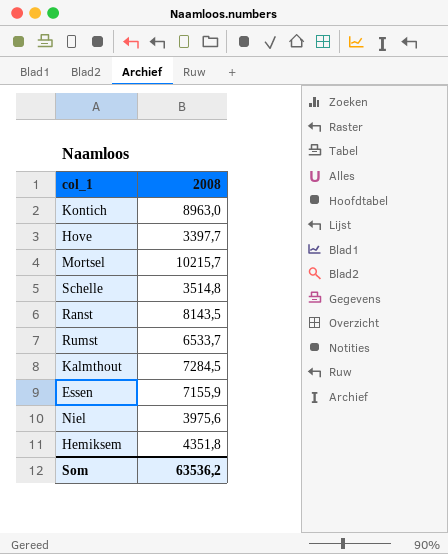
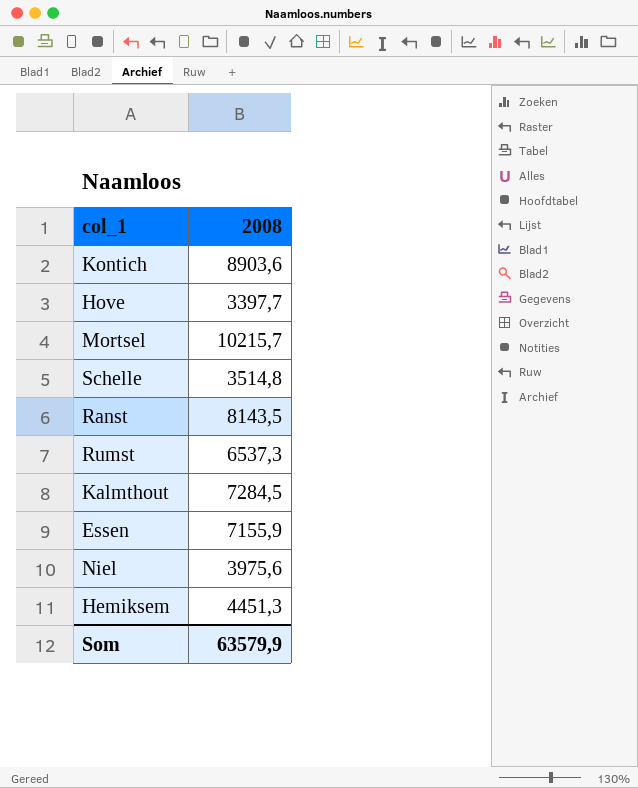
Kontich | 2008: 8963,0 -> 8903,6
Rumst | 2008: 6533,7 -> 6537,3
Hemiksem | 2008: 4351,8 -> 4451,3
Som | 2008: 63536,2 -> 63579,9

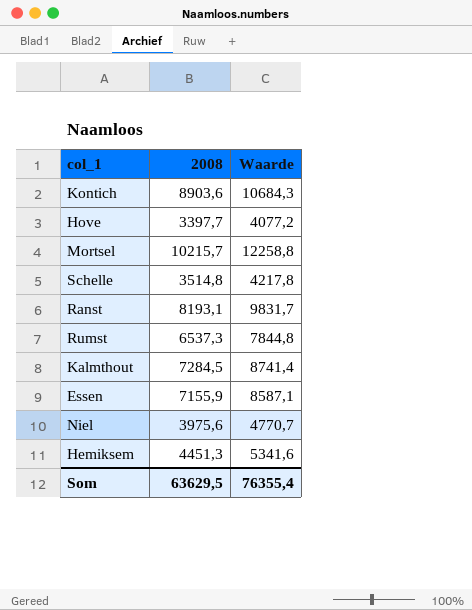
column Waarde | formula: none -> [2008] * 1,2
Ranst | 2008: 8143,5 -> 8193,1
Som | 2008: 63579,9 -> 63629,5

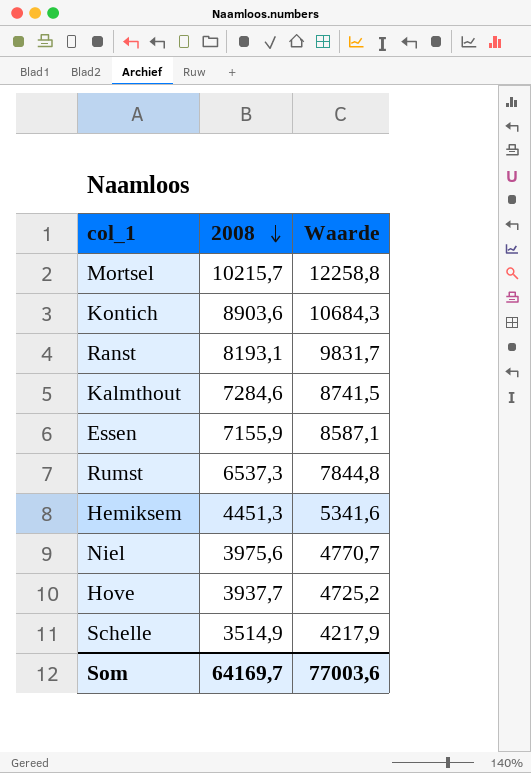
row order: none -> 2008 descending
Kalmthout | 2008: 7284,5 -> 7284,6
Kalmthout | Waarde: 8741,4 -> 8741,5
Hove | 2008: 3397,7 -> 3937,7
Hove | Waarde: 4077,2 -> 4725,2
Schelle | 2008: 3514,8 -> 3514,9
Schelle | Waarde: 4217,8 -> 4217,9
Som | 2008: 63629,5 -> 64169,7
Som | Waarde: 76355,4 -> 77003,6

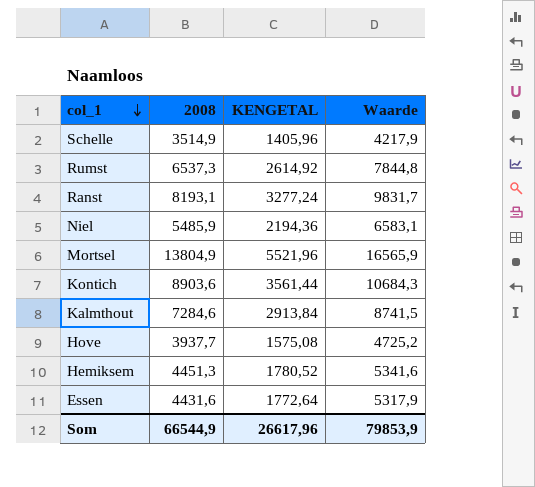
row order: 2008 descending -> col_1 descending
column KENGETAL | formula: none -> [2008] * 0,4
Niel | 2008: 3975,6 -> 5485,9
Niel | Waarde: 4770,7 -> 6583,1
Mortsel | 2008: 10215,7 -> 13804,9
Mortsel | Waarde: 12258,8 -> 16565,9
Essen | 2008: 7155,9 -> 4431,6
Essen | Waarde: 8587,1 -> 5317,9
Som | 2008: 64169,7 -> 66544,9
Som | Waarde: 77003,6 -> 79853,9

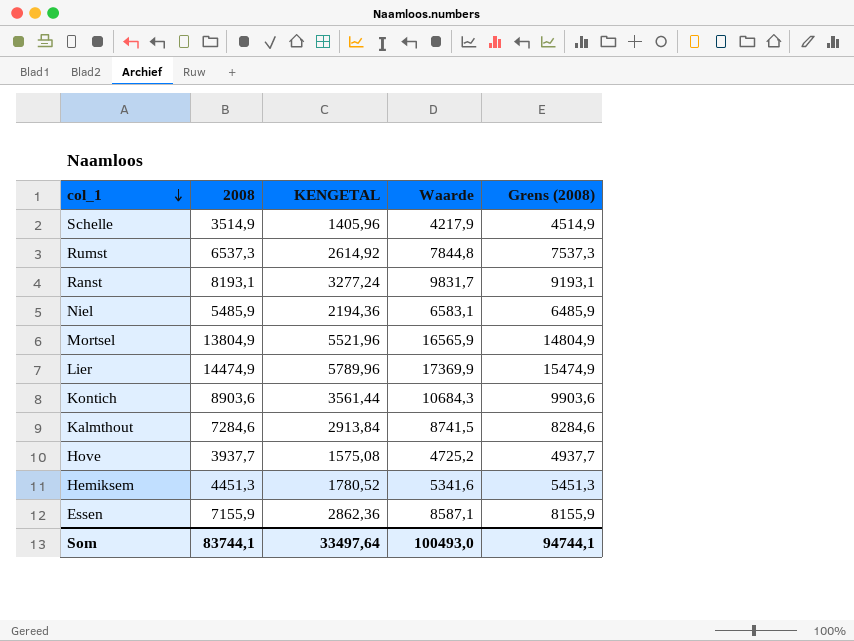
column Grens (2008) | formula: none -> [2008] + 1000
row Lier: none -> 14474,9 | 5789,96 | 17369,9 | 15474,9
Essen | 2008: 4431,6 -> 7155,9
Essen | KENGETAL: 1772,64 -> 2862,36
Essen | Waarde: 5317,9 -> 8587,1
Som | 2008: 66544,9 -> 83744,1
Som | KENGETAL: 26617,96 -> 33497,64
Som | Waarde: 79853,9 -> 100493,0

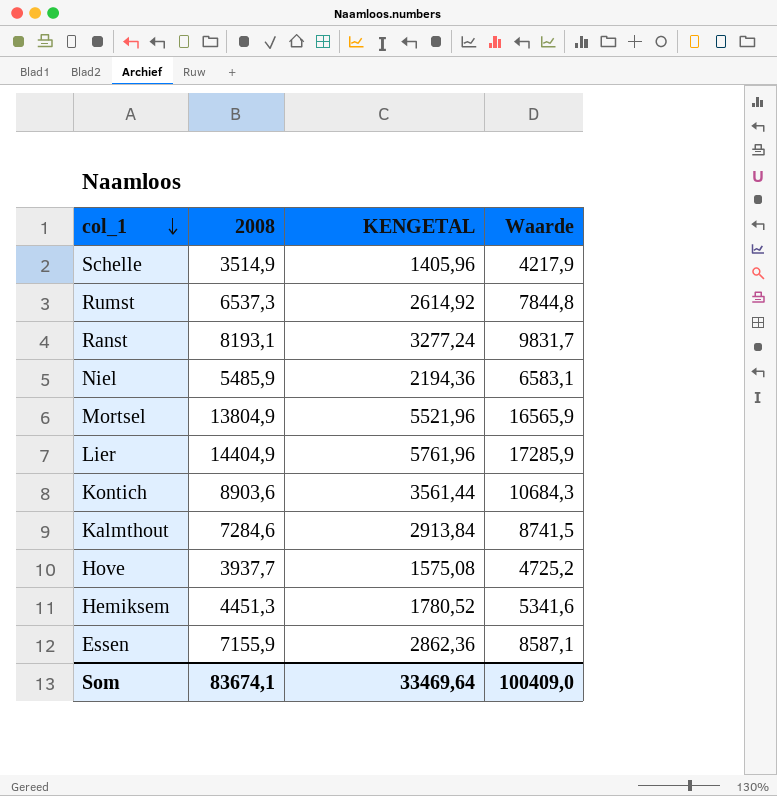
column Grens (2008) | formula: [2008] + 1000 -> none
Lier | 2008: 14474,9 -> 14404,9
Lier | KENGETAL: 5789,96 -> 5761,96
Lier | Waarde: 17369,9 -> 17285,9
Som | 2008: 83744,1 -> 83674,1
Som | KENGETAL: 33497,64 -> 33469,64
Som | Waarde: 100493,0 -> 100409,0

